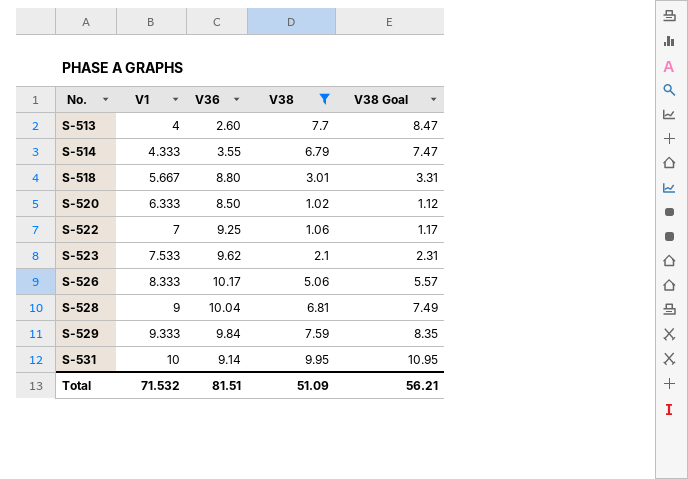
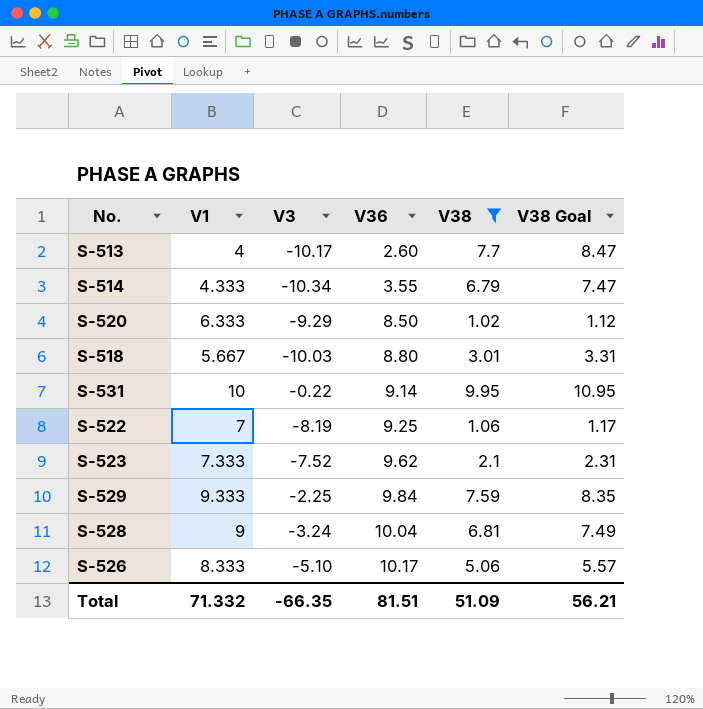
row order: No. ascending -> V36 ascending
column V3 | position: none -> 3
S-523 | V1: 7.533 -> 7.333
Total | V1: 71.532 -> 71.332

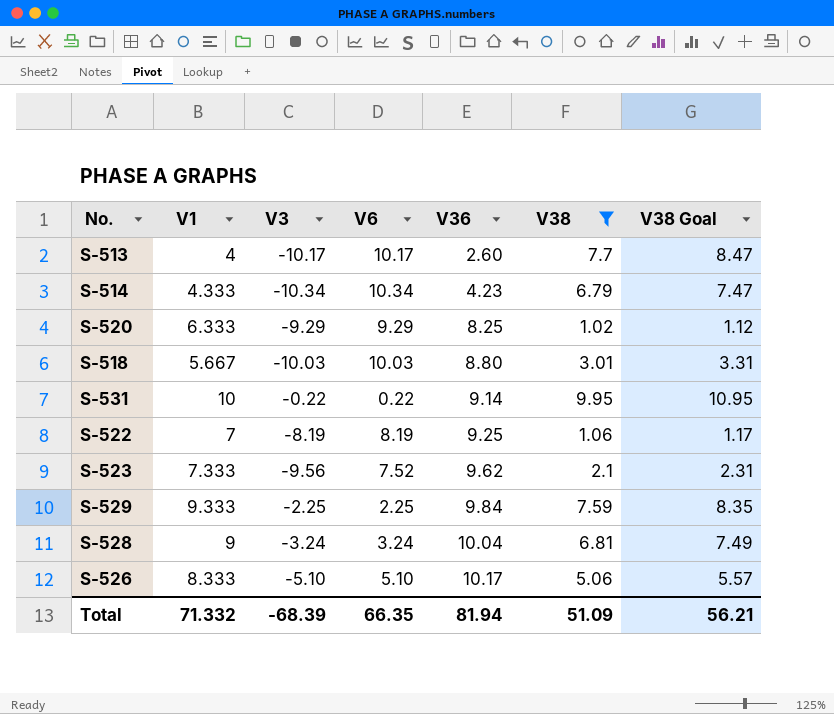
column V6 | position: none -> 4
S-514 | V36: 3.55 -> 4.23
S-520 | V36: 8.50 -> 8.25
S-523 | V3: -7.52 -> -9.56
Total | V3: -66.35 -> -68.39
Total | V36: 81.51 -> 81.94

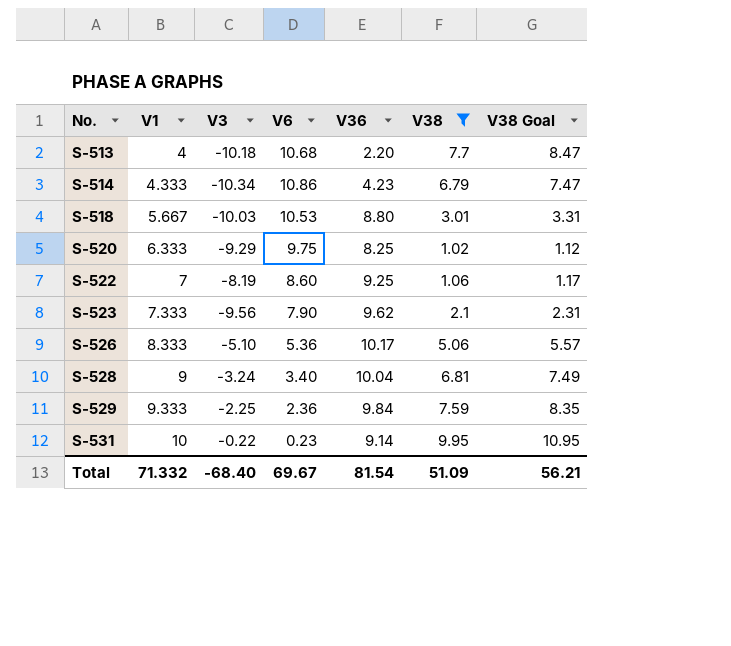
row order: V36 ascending -> No. ascending
S-513 | V3: -10.17 -> -10.18
S-513 | V6: 10.17 -> 10.68
S-513 | V36: 2.60 -> 2.20
S-514 | V6: 10.34 -> 10.86
S-518 | V6: 10.03 -> 10.53
S-520 | V6: 9.29 -> 9.75
S-522 | V6: 8.19 -> 8.60
S-523 | V6: 7.52 -> 7.90
S-526 | V6: 5.10 -> 5.36
S-528 | V6: 3.24 -> 3.40
S-529 | V6: 2.25 -> 2.36
S-531 | V6: 0.22 -> 0.23
Total | V3: -68.39 -> -68.40
Total | V6: 66.35 -> 69.67
Total | V36: 81.94 -> 81.54

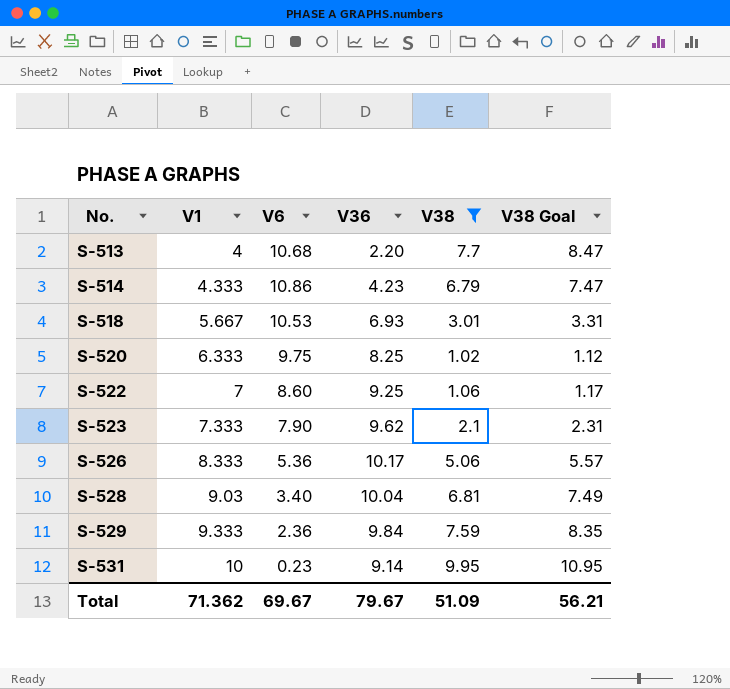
column V3 | position: 3 -> none
S-518 | V36: 8.80 -> 6.93
S-528 | V1: 9 -> 9.03
Total | V1: 71.332 -> 71.362
Total | V36: 81.54 -> 79.67

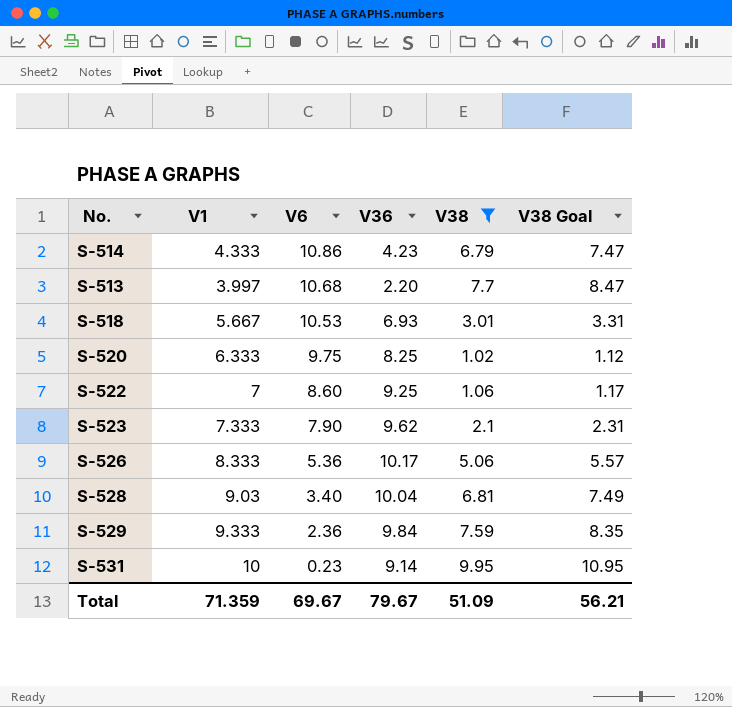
row order: No. ascending -> V6 descending
S-513 | V1: 4 -> 3.997
Total | V1: 71.362 -> 71.359

